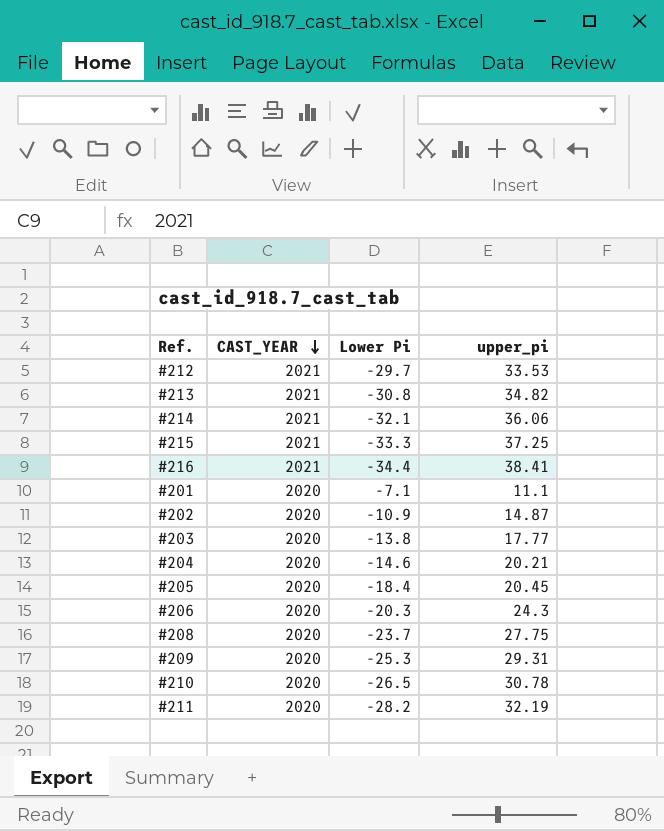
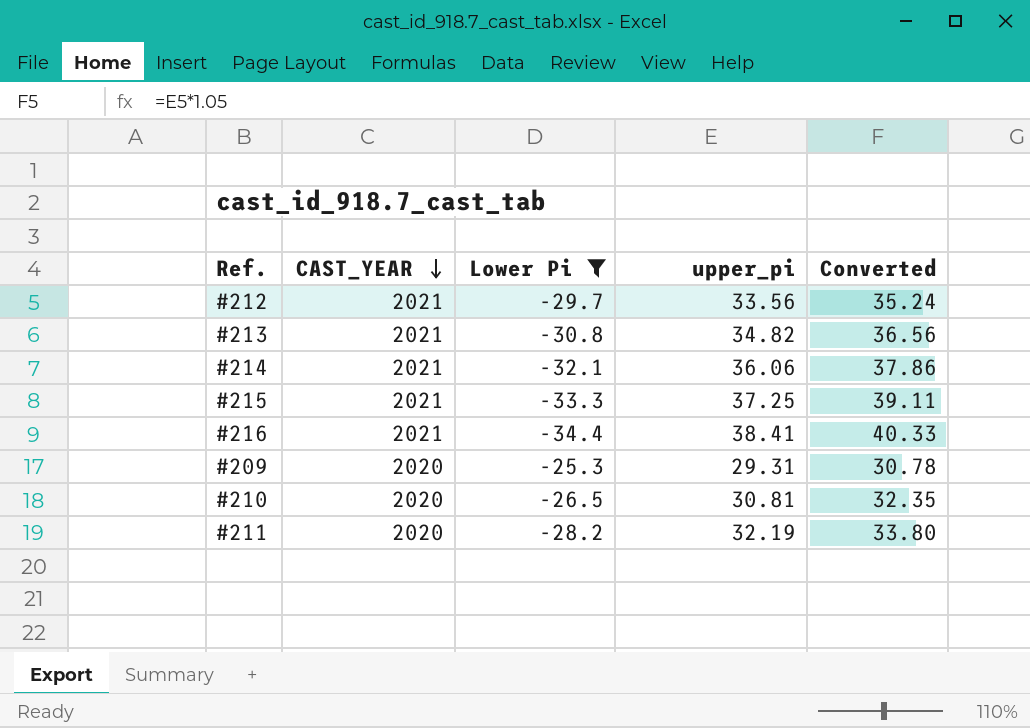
filter: none -> Lower Pi <= -25.3
column Converted | formula: none -> [upper_pi] * 1.05
#212 | upper_pi: 33.53 -> 33.56
#210 | upper_pi: 30.78 -> 30.81

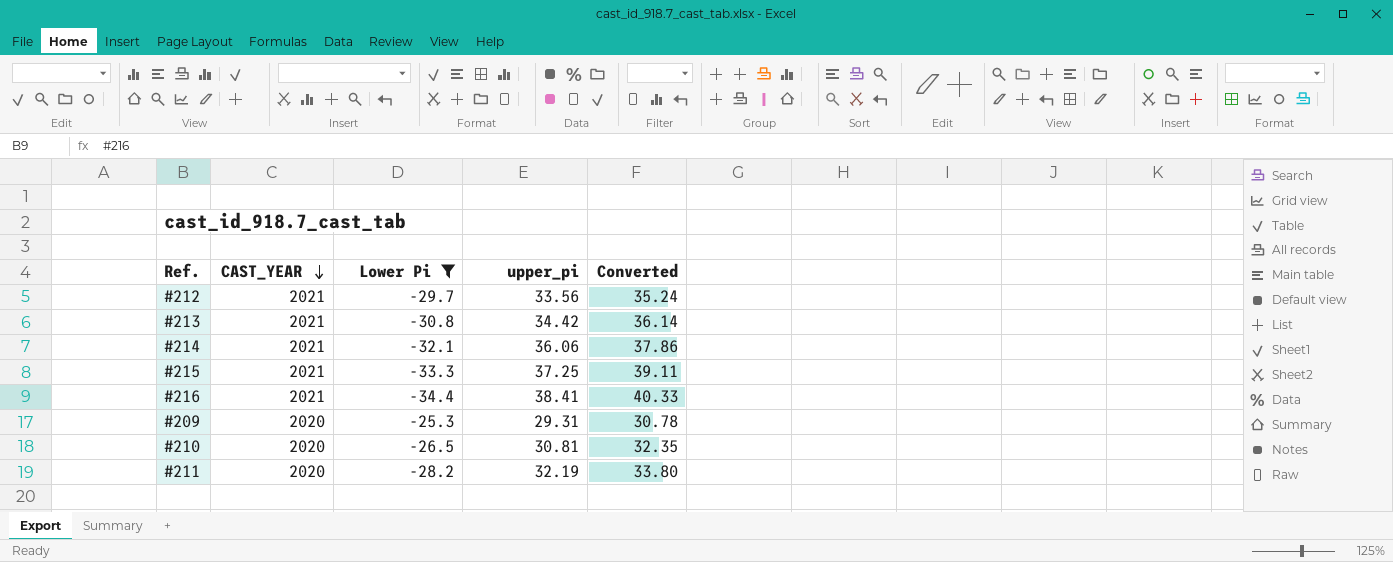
#213 | upper_pi: 34.82 -> 34.42
#213 | Converted: 36.56 -> 36.14

